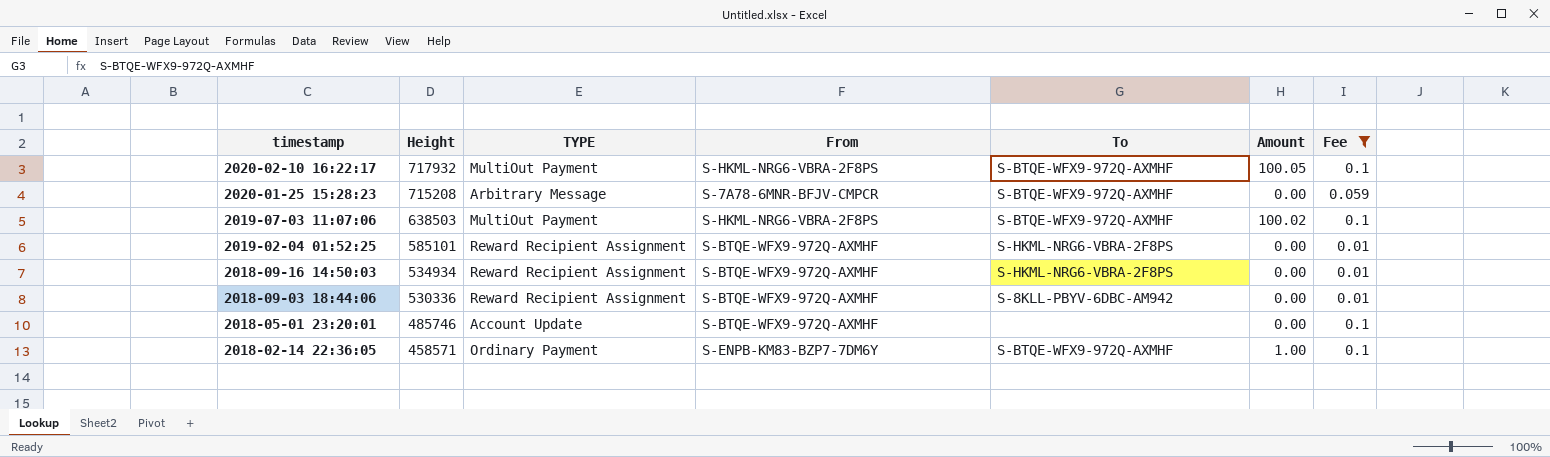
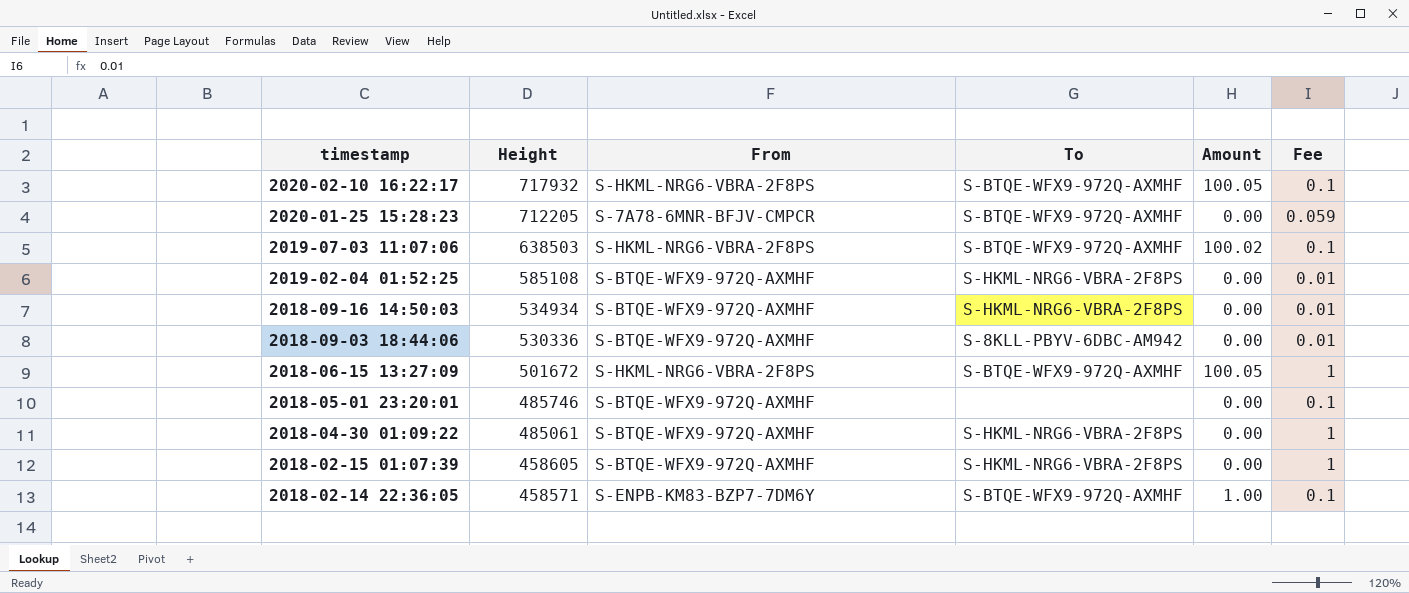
filter: Fee != 1 -> none
column TYPE | position: 3 -> none
2020-01-25 15:28:23 | Height: 715208 -> 712205
2019-02-04 01:52:25 | Height: 585101 -> 585108

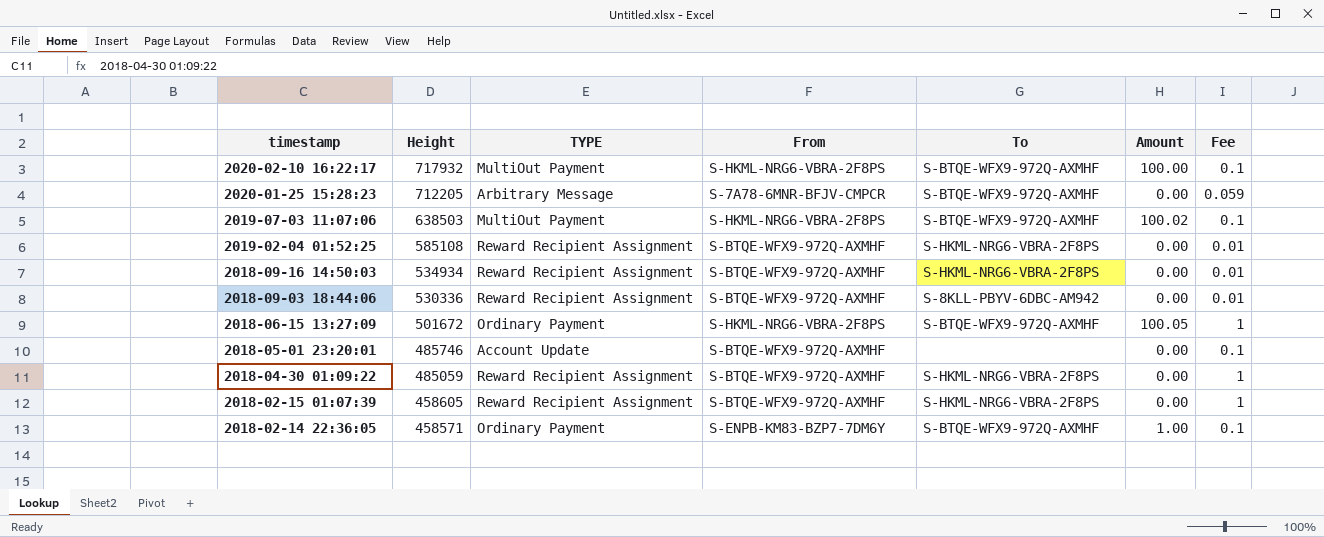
column TYPE | position: none -> 3
2020-02-10 16:22:17 | Amount: 100.05 -> 100.00
2018-04-30 01:09:22 | Height: 485061 -> 485059

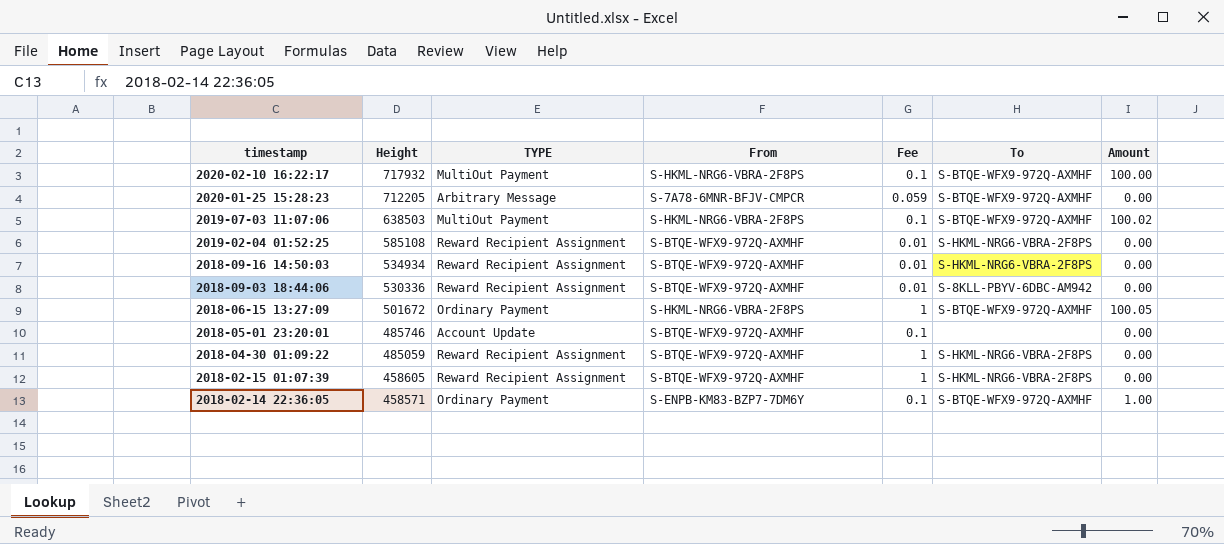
column Fee | position: 7 -> 5

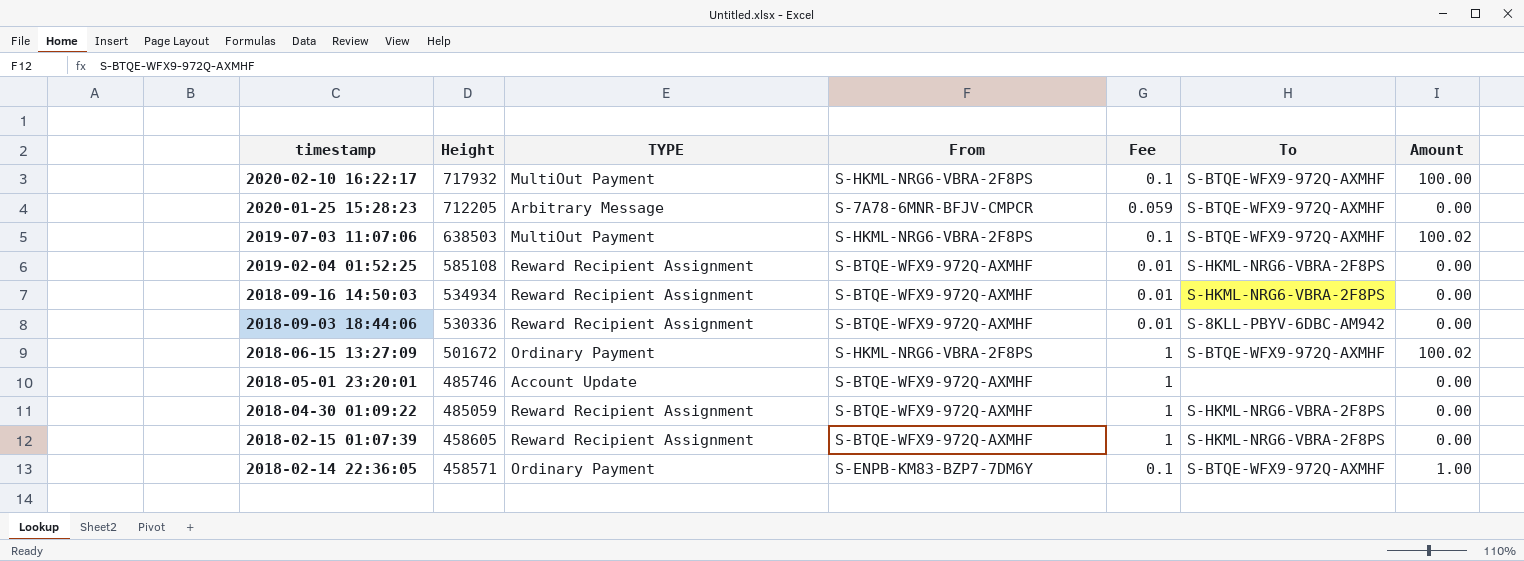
2018-06-15 13:27:09 | Amount: 100.05 -> 100.02
2018-05-01 23:20:01 | Fee: 0.1 -> 1

